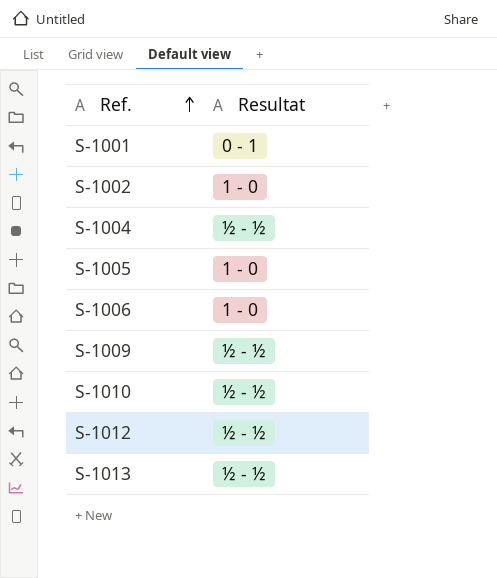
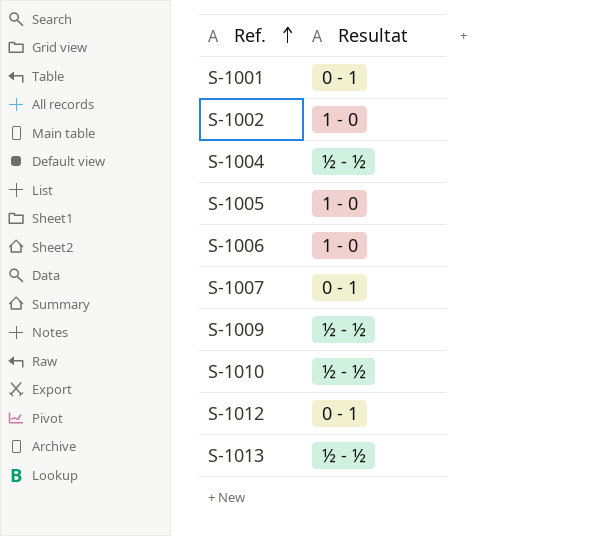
row S-1007: none -> 0 - 1
S-1012 | Resultat: ½ - ½ -> 0 - 1

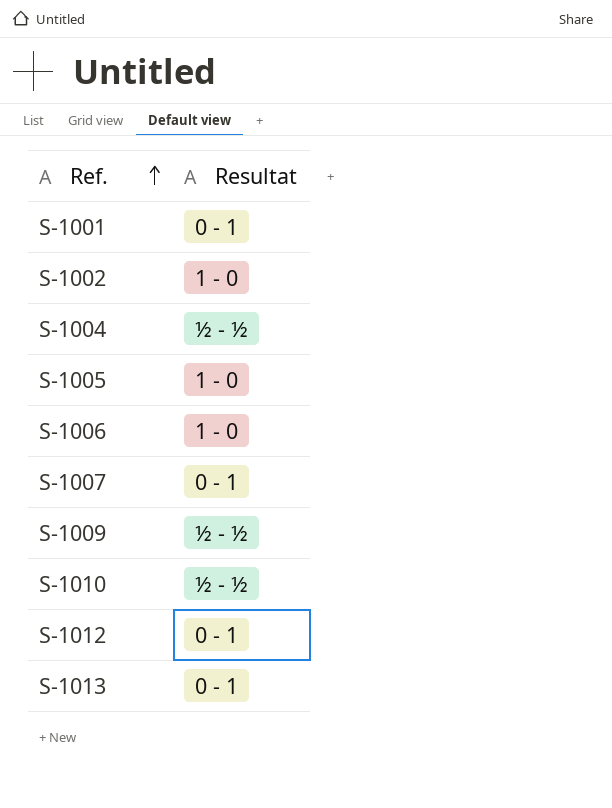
S-1013 | Resultat: ½ - ½ -> 0 - 1

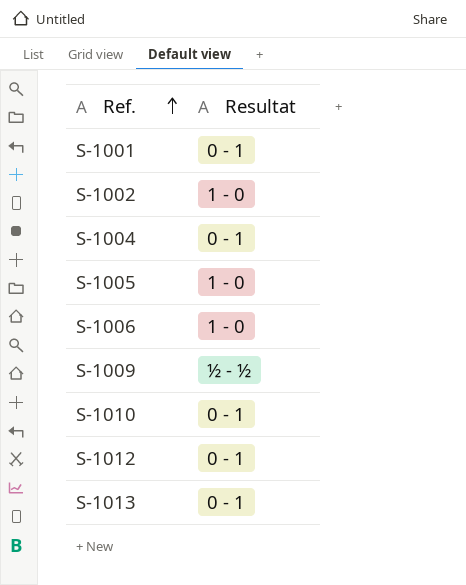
row S-1007: 0 - 1 -> none
S-1004 | Resultat: ½ - ½ -> 0 - 1
S-1010 | Resultat: ½ - ½ -> 0 - 1

